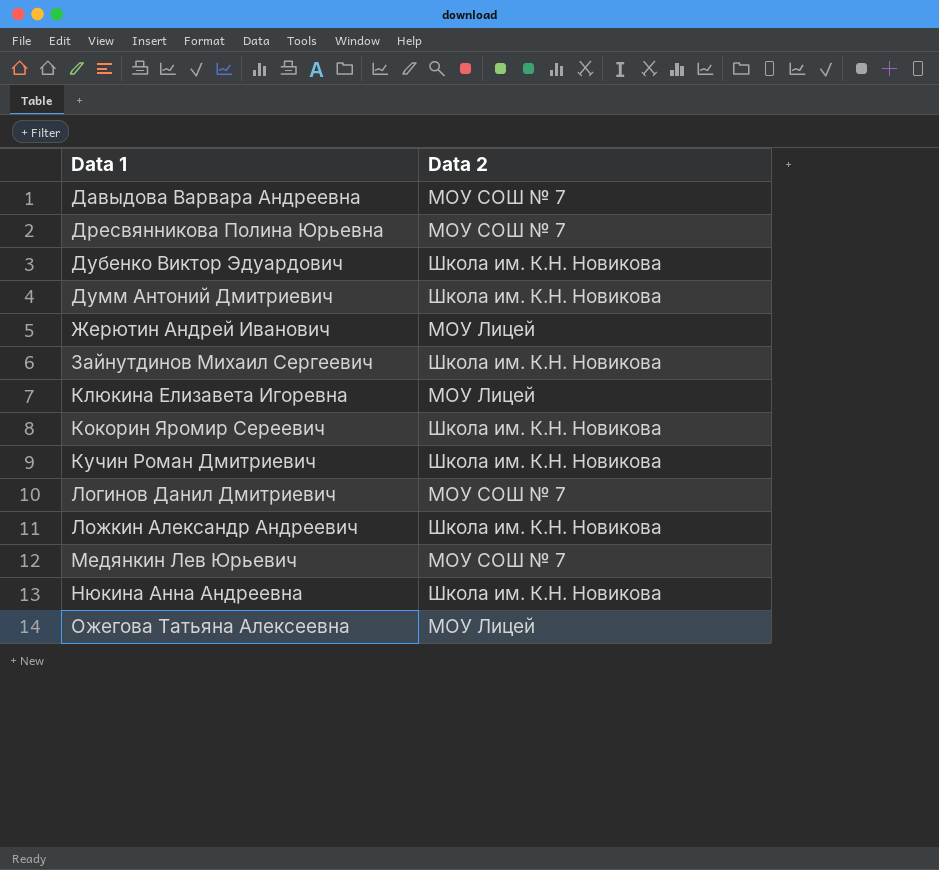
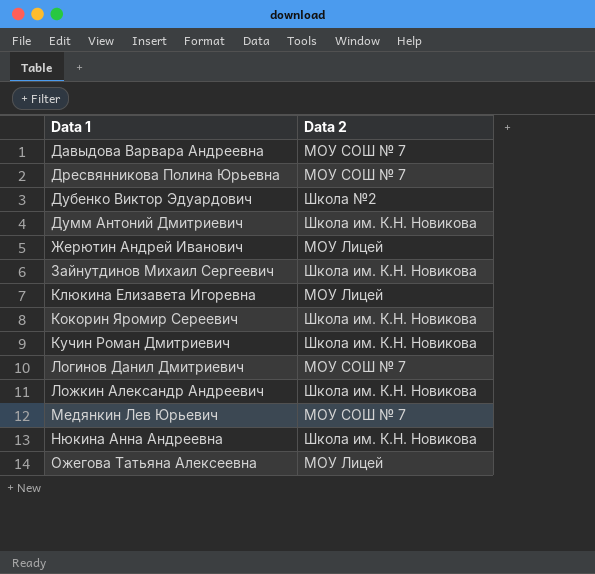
Дубенко Виктор Эдуардович | Data 2: Школа им. К.Н. Новикова -> Школа №2

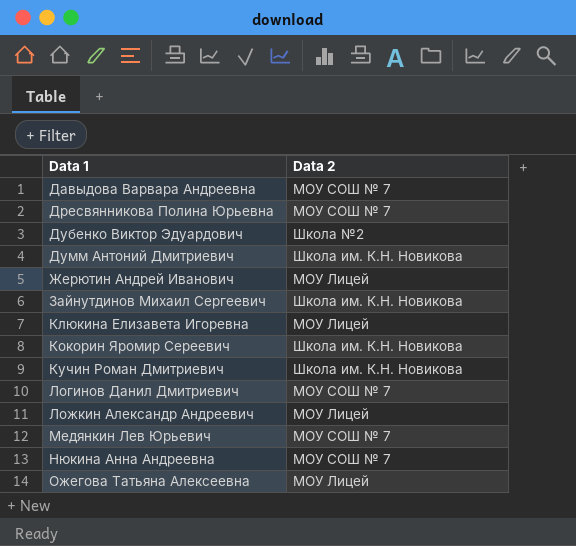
Ложкин Александр Андреевич | Data 2: Школа им. К.Н. Новикова -> МОУ Лицей
Нюкина Анна Андреевна | Data 2: Школа им. К.Н. Новикова -> МОУ СОШ № 7

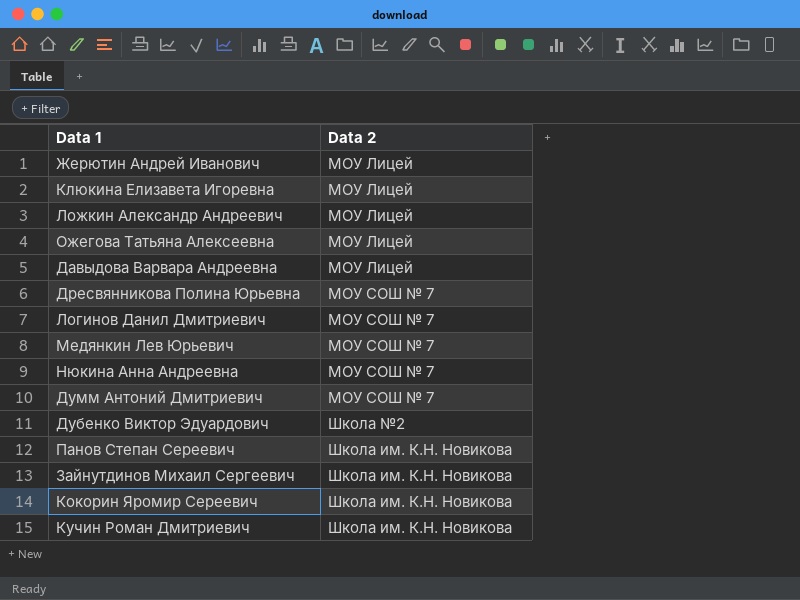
row order: Data 1 ascending -> Data 2 ascending
Давыдова Варвара Андреевна | Data 2: МОУ СОШ № 7 -> МОУ Лицей
Думм Антоний Дмитриевич | Data 2: Школа им. К.Н. Новикова -> МОУ СОШ № 7
row Панов Степан Сереевич: none -> Школа им. К.Н. Новикова

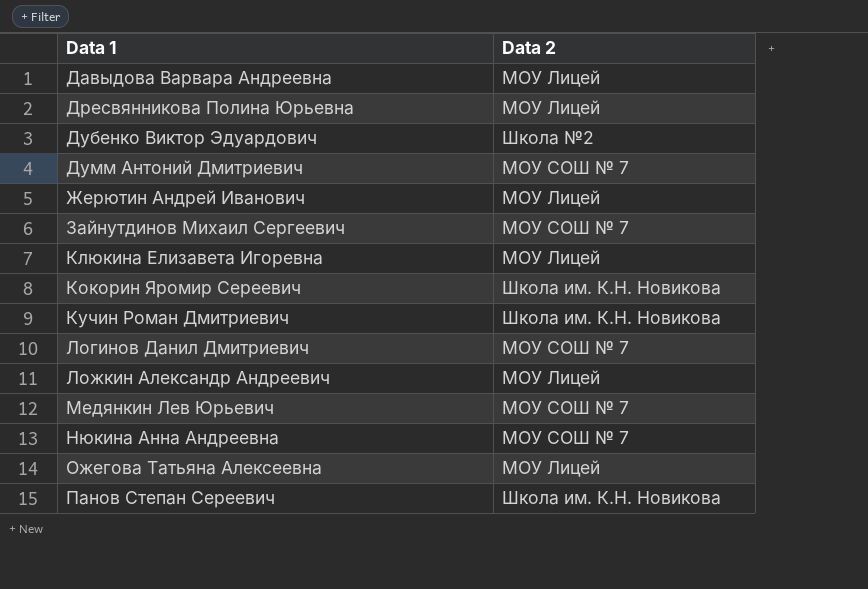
row order: Data 2 ascending -> Data 1 ascending
Дресвянникова Полина Юрьевна | Data 2: МОУ СОШ № 7 -> МОУ Лицей
Зайнутдинов Михаил Сергеевич | Data 2: Школа им. К.Н. Новикова -> МОУ СОШ № 7

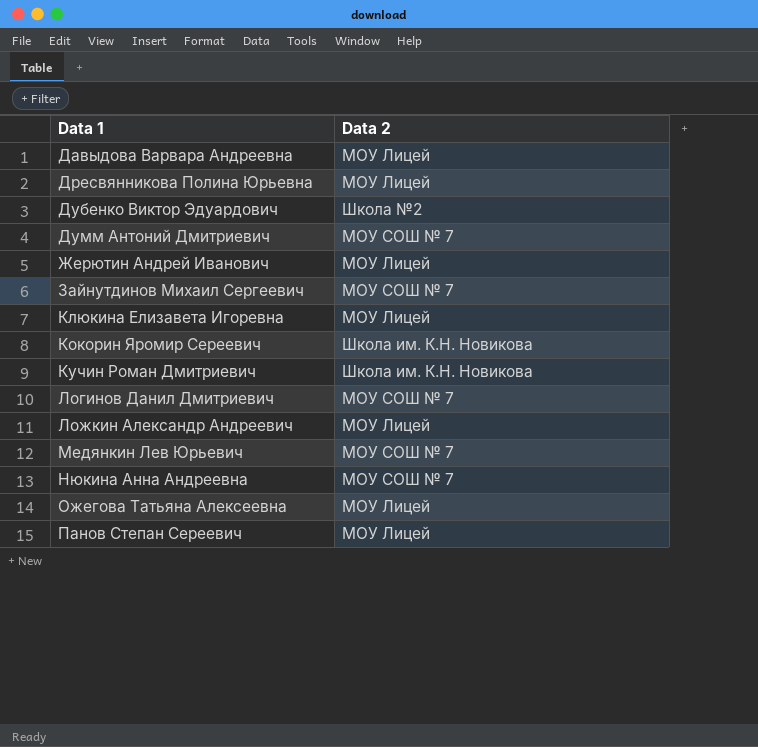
Панов Степан Сереевич | Data 2: Школа им. К.Н. Новикова -> МОУ Лицей

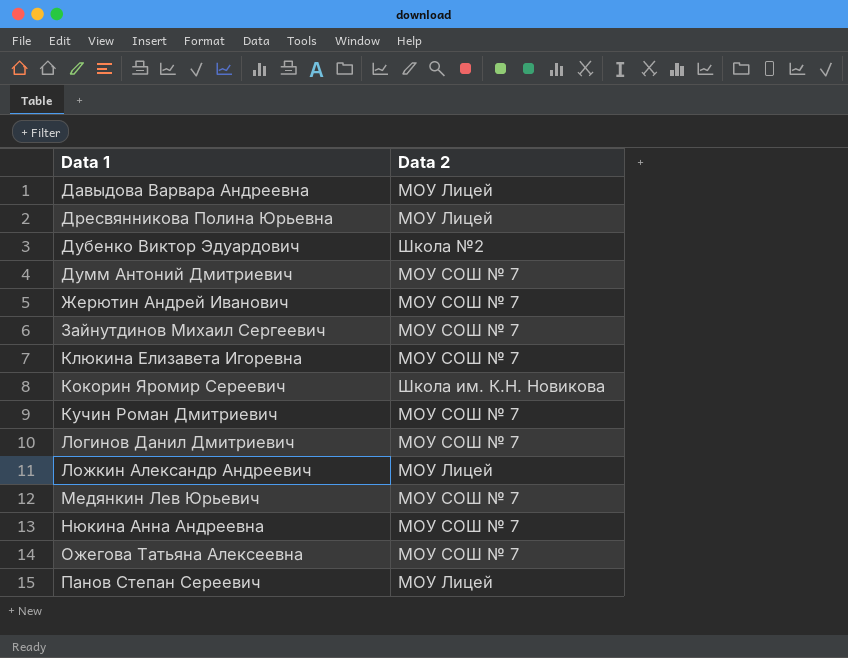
Жерютин Андрей Иванович | Data 2: МОУ Лицей -> МОУ СОШ № 7
Клюкина Елизавета Игоревна | Data 2: МОУ Лицей -> МОУ СОШ № 7
Кучин Роман Дмитриевич | Data 2: Школа им. К.Н. Новикова -> МОУ СОШ № 7
Ожегова Татьяна Алексеевна | Data 2: МОУ Лицей -> МОУ СОШ № 7

